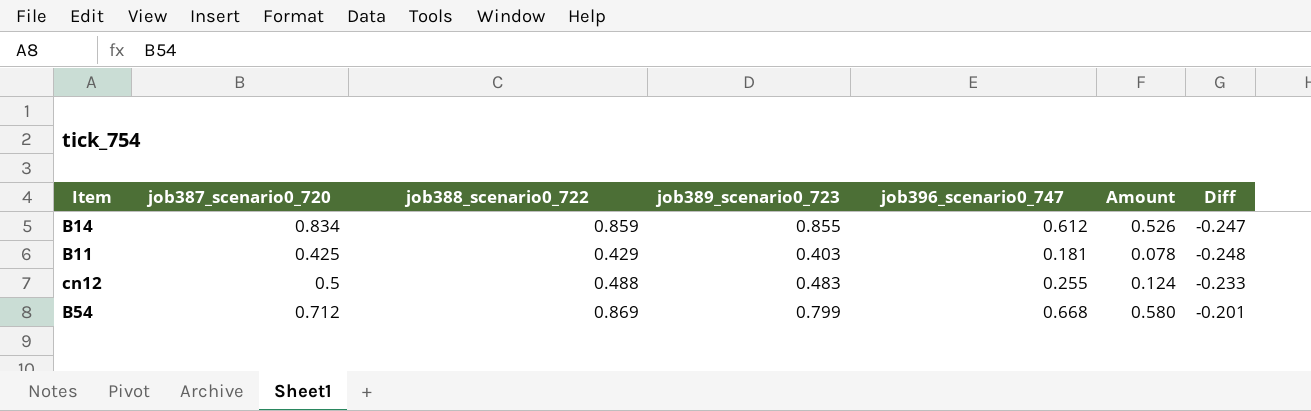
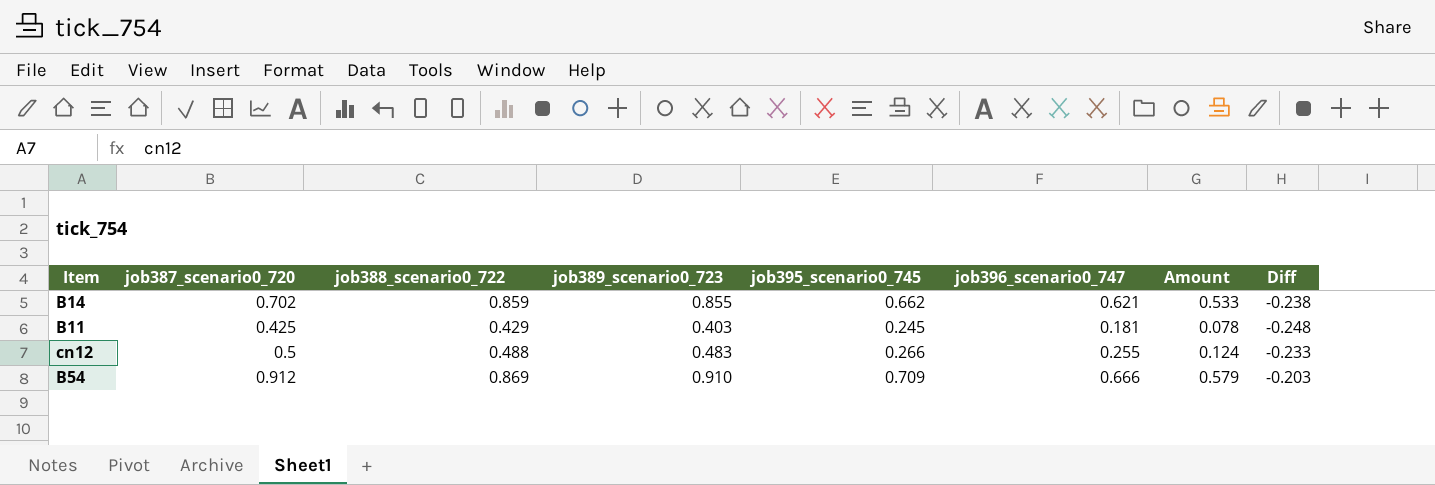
column job395_scenario0_745 | position: none -> 5
B14 | job387_scenario0_720: 0.834 -> 0.702
B14 | job396_scenario0_747: 0.612 -> 0.621
B14 | Amount: 0.526 -> 0.533
B14 | Diff: -0.247 -> -0.238
B54 | job387_scenario0_720: 0.712 -> 0.912
B54 | job389_scenario0_723: 0.799 -> 0.910
B54 | job396_scenario0_747: 0.668 -> 0.666
B54 | Amount: 0.580 -> 0.579
B54 | Diff: -0.201 -> -0.203

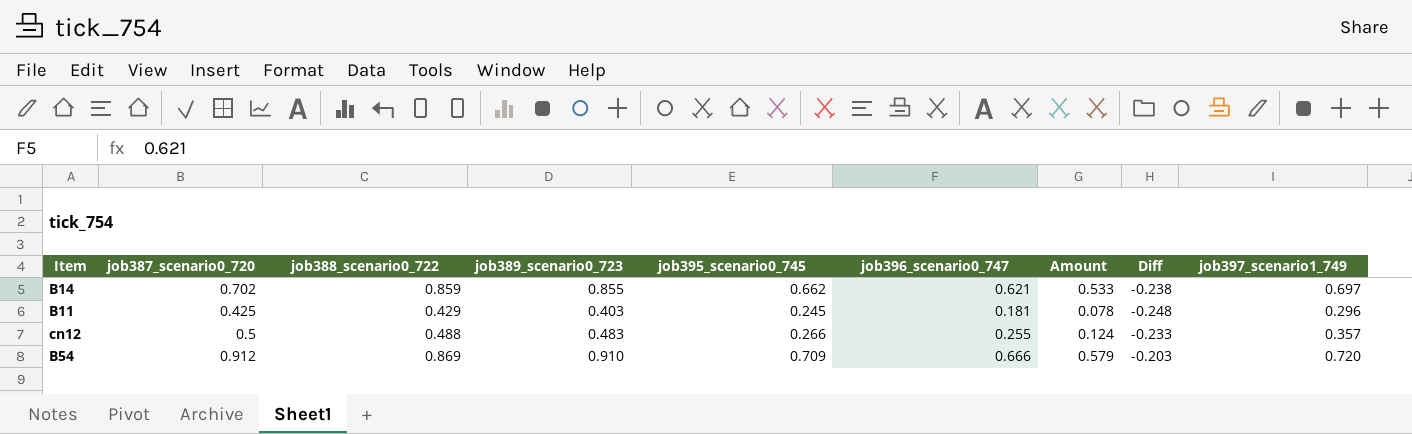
column job397_scenario1_749 | position: none -> 9

